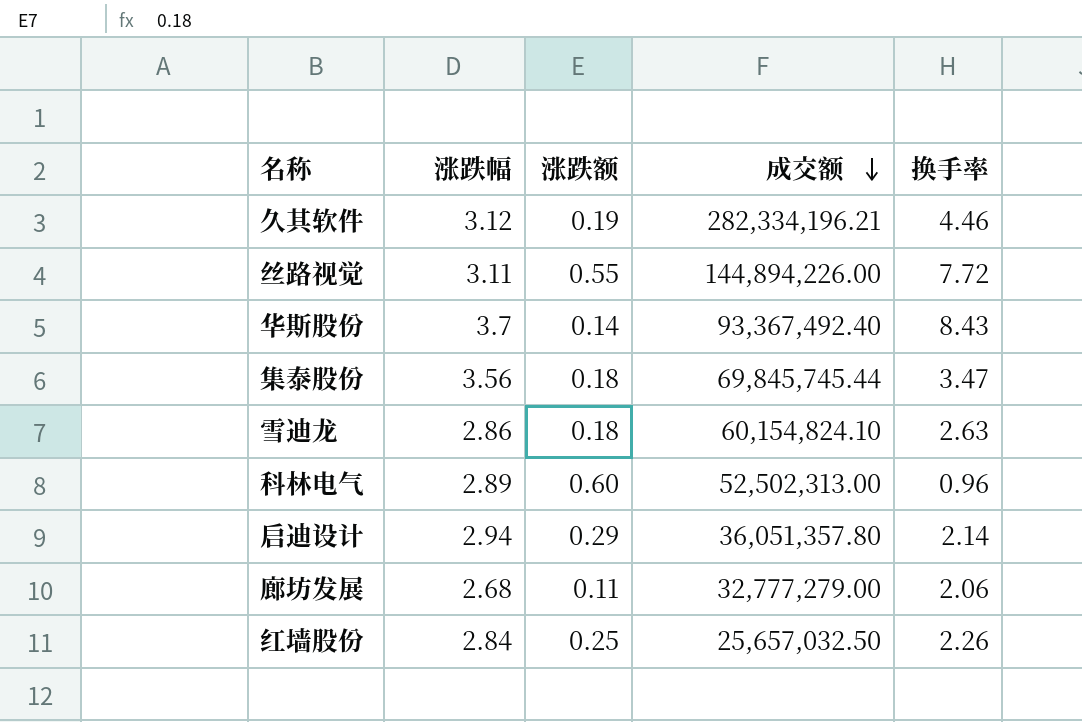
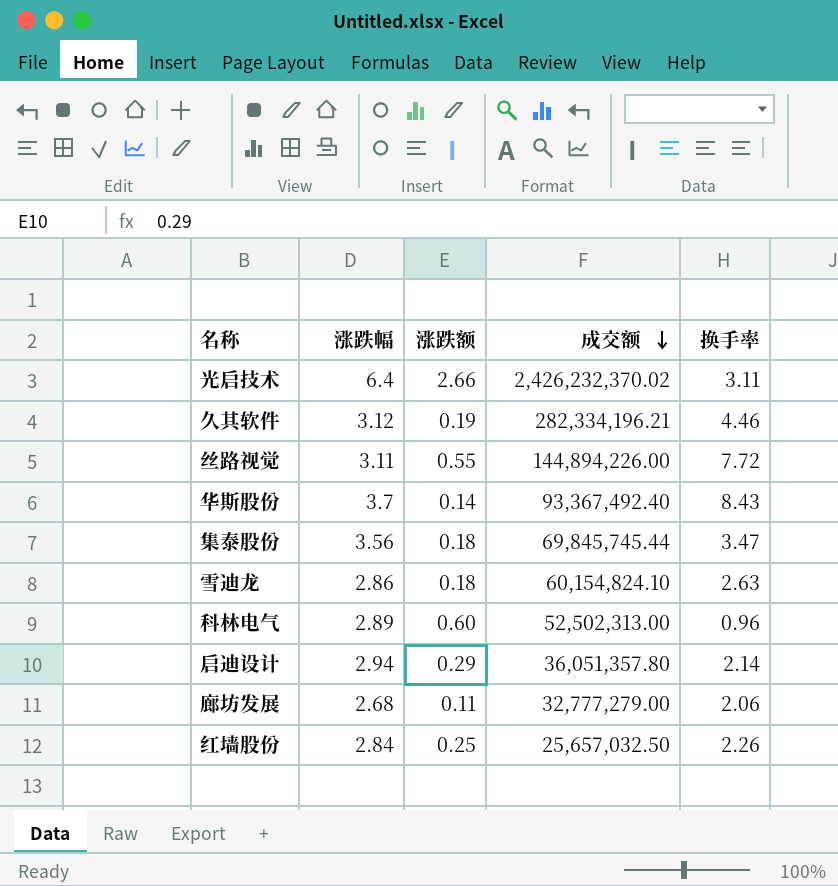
row 光启技术: none -> 6.4 | 2.66 | 2,426,232,370.02 | 3.11

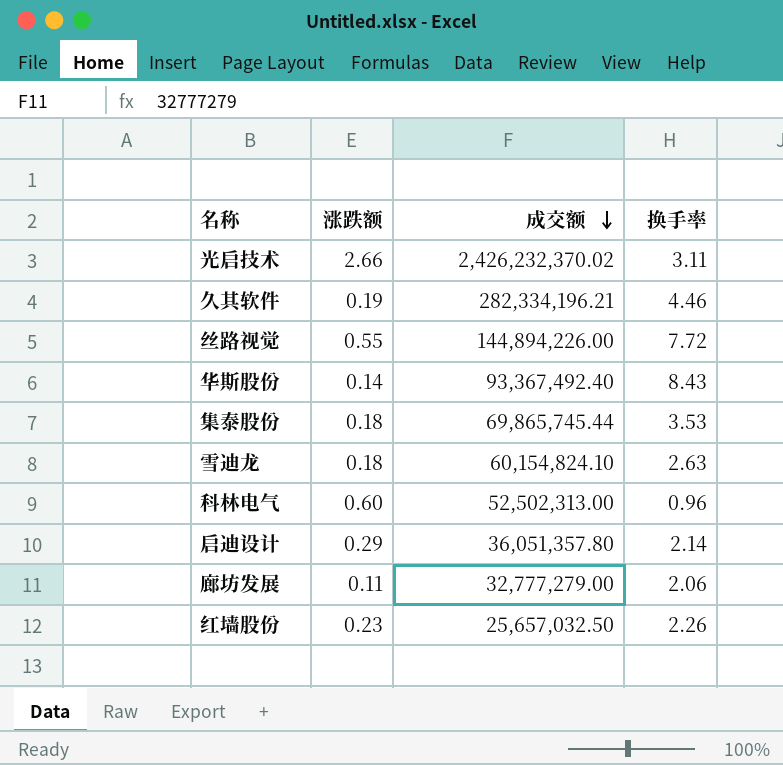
column 涨跌幅 | position: 2 -> none
集泰股份 | 成交额: 69,845,745.44 -> 69,865,745.44
集泰股份 | 换手率: 3.47 -> 3.53
红墙股份 | 涨跌额: 0.25 -> 0.23

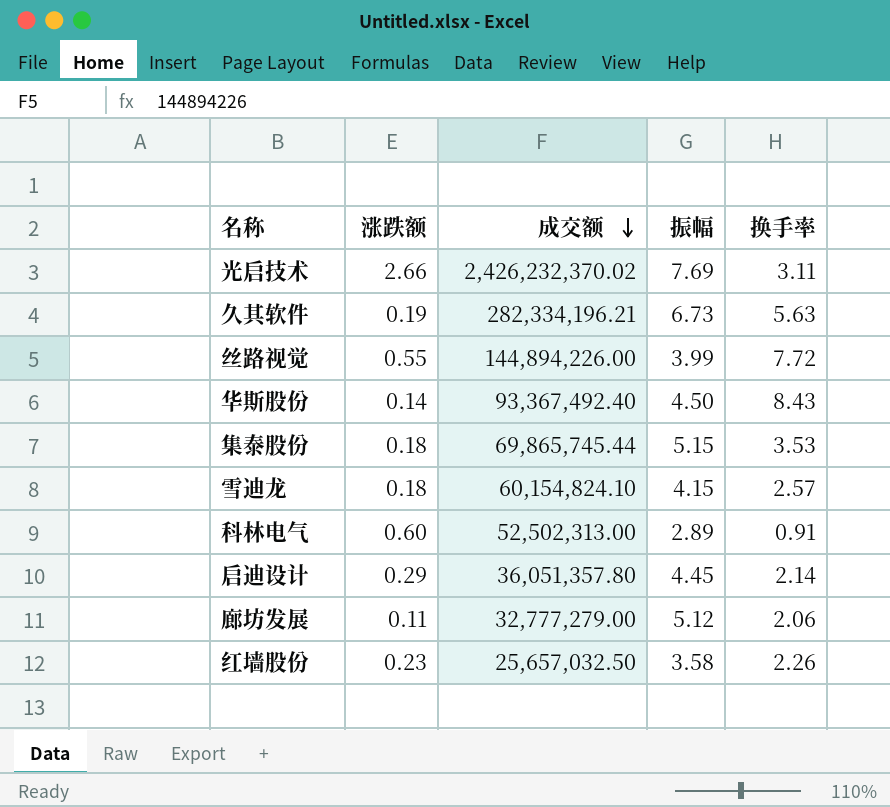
column 振幅 | position: none -> 4
久其软件 | 换手率: 4.46 -> 5.63
雪迪龙 | 换手率: 2.63 -> 2.57
科林电气 | 换手率: 0.96 -> 0.91

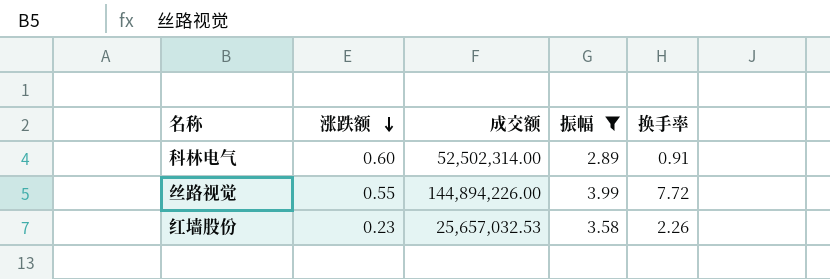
filter: none -> 振幅 <= 3.99
row order: 成交额 descending -> 涨跌额 descending
科林电气 | 成交额: 52,502,313.00 -> 52,502,314.00
红墙股份 | 成交额: 25,657,032.50 -> 25,657,032.53

